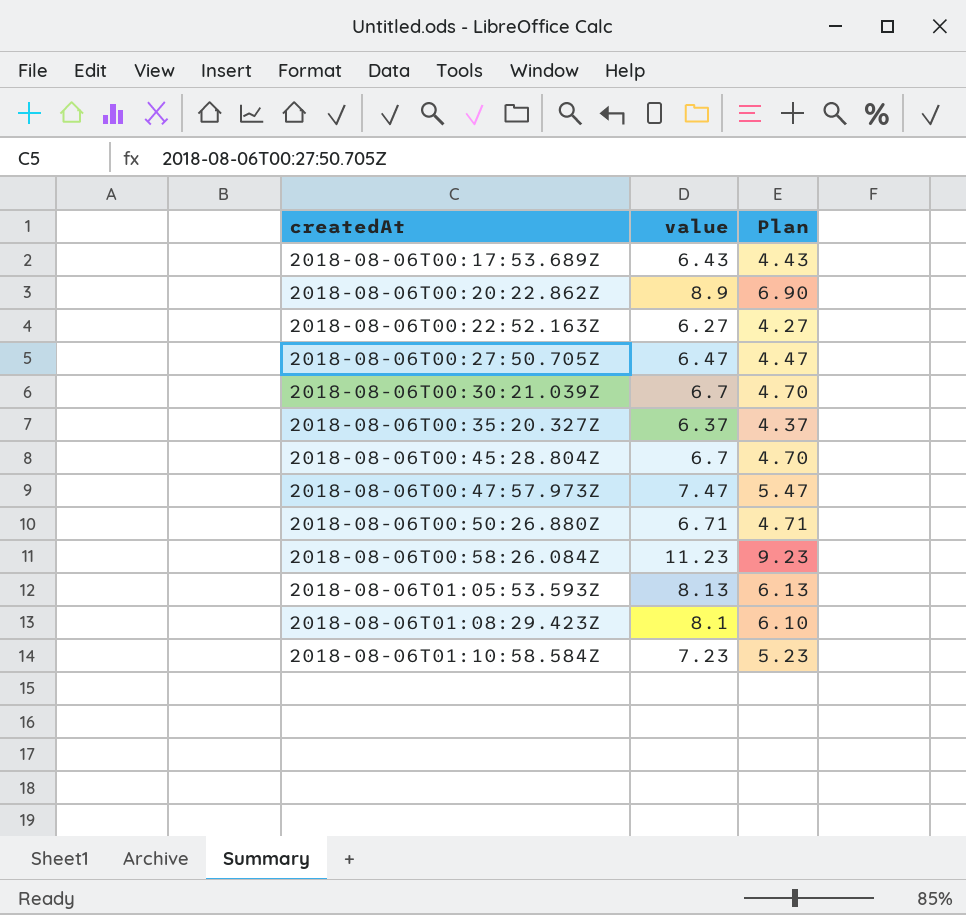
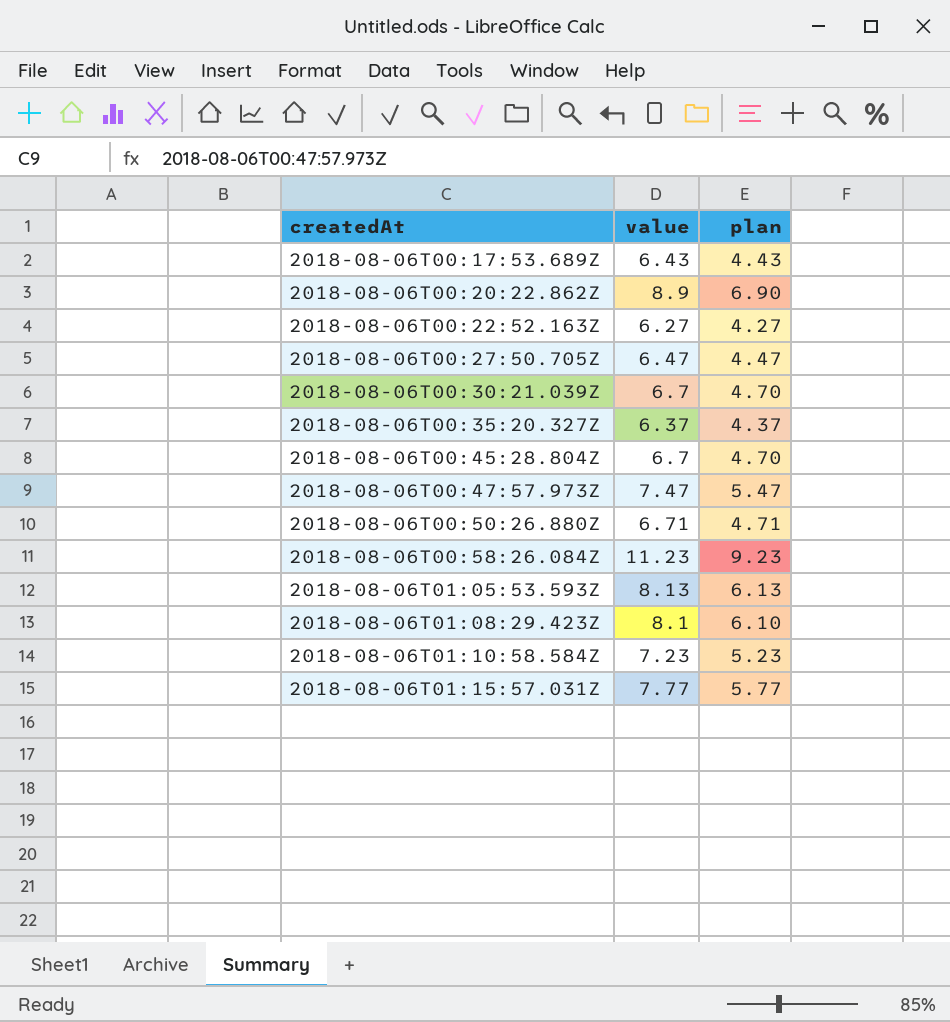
column name: Plan -> plan
row 2018-08-06T01:15:57.031Z: none -> 7.77 | 5.77

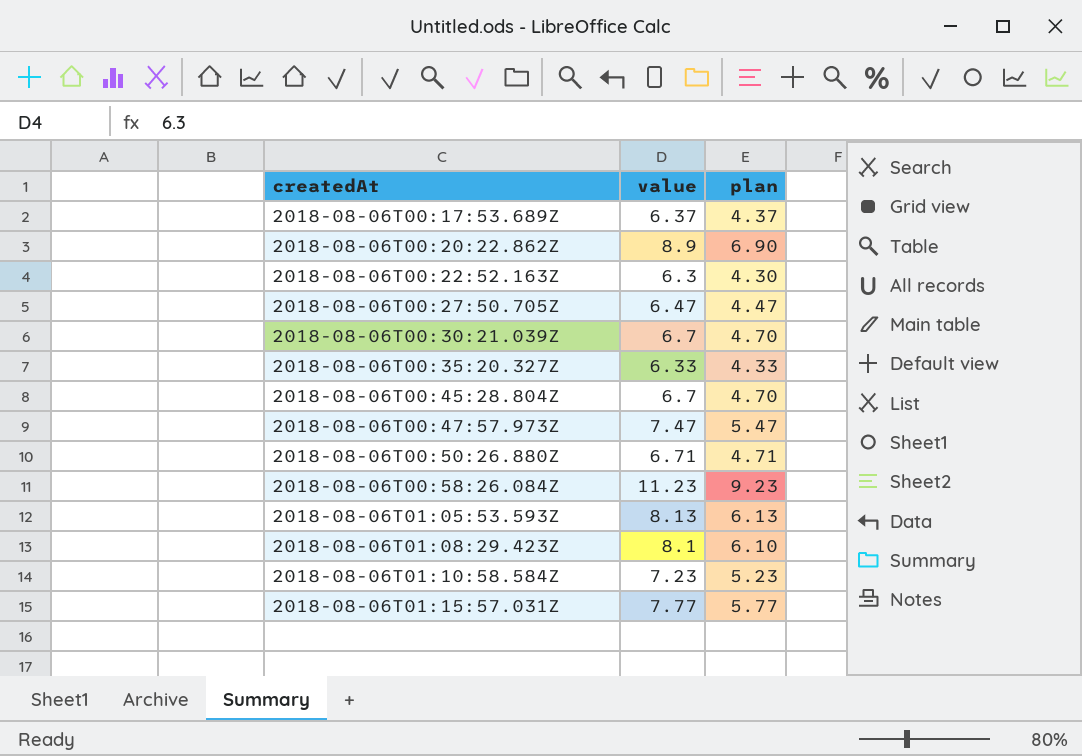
2018-08-06T00:17:53.689Z | value: 6.43 -> 6.37
2018-08-06T00:17:53.689Z | plan: 4.43 -> 4.37
2018-08-06T00:22:52.163Z | value: 6.27 -> 6.3
2018-08-06T00:22:52.163Z | plan: 4.27 -> 4.30
2018-08-06T00:35:20.327Z | value: 6.37 -> 6.33
2018-08-06T00:35:20.327Z | plan: 4.37 -> 4.33

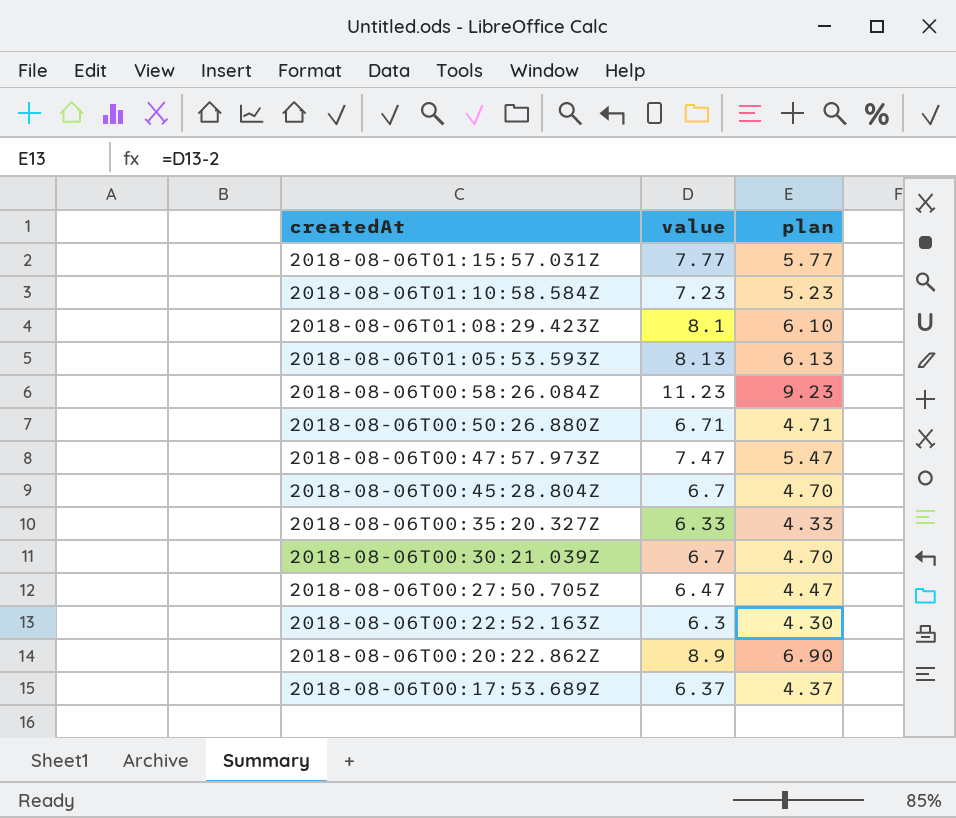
row order: createdAt ascending -> createdAt descending

